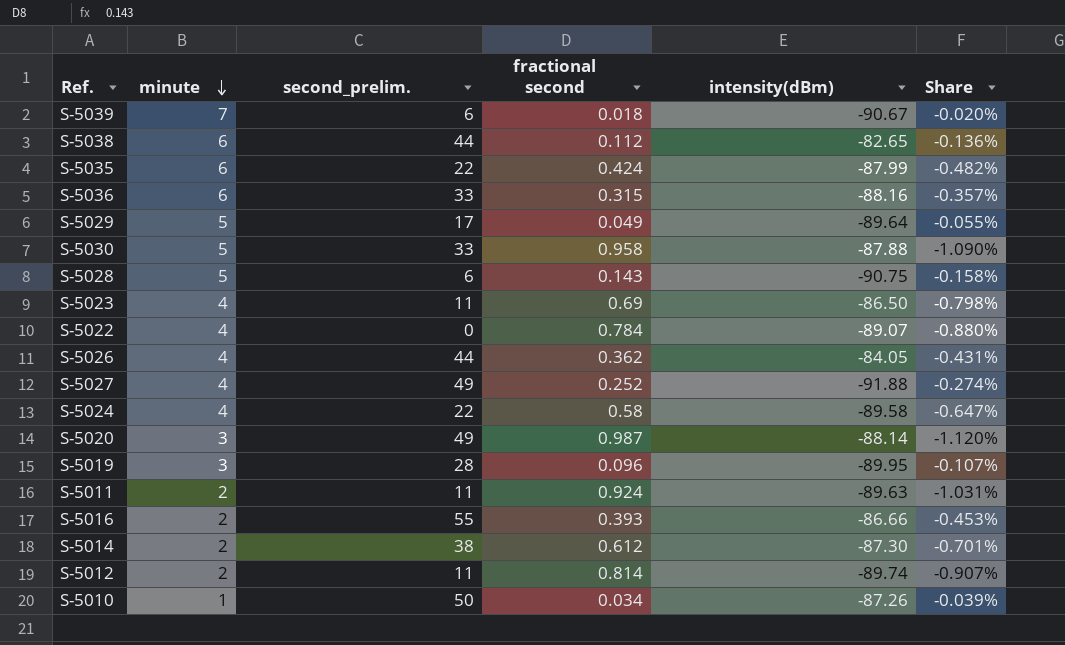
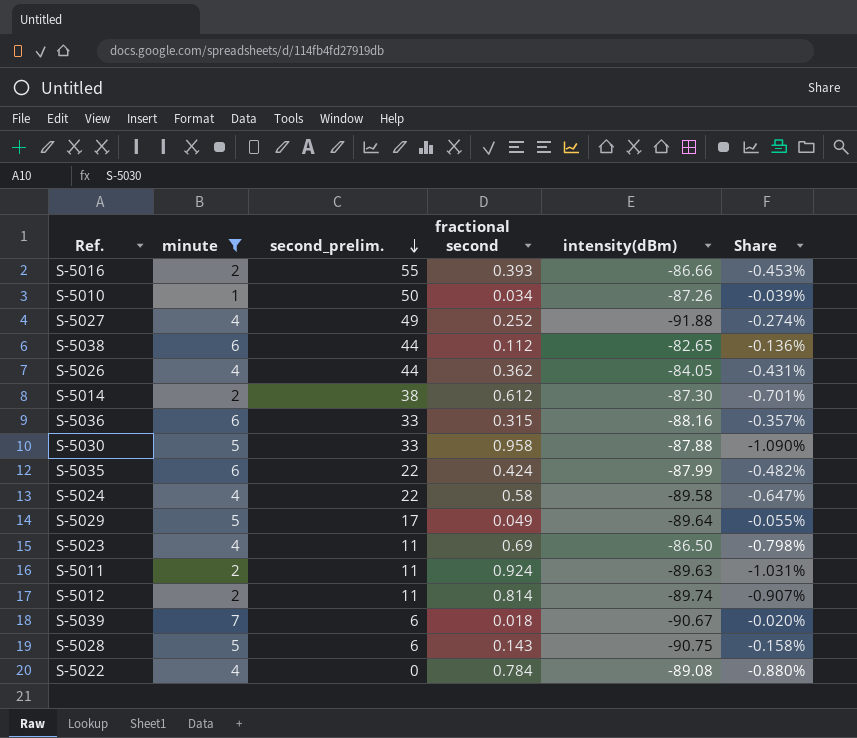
filter: none -> minute != 3
row order: minute descending -> second_prelim. descending
S-5022 | intensity(dBm): -89.07 -> -89.08

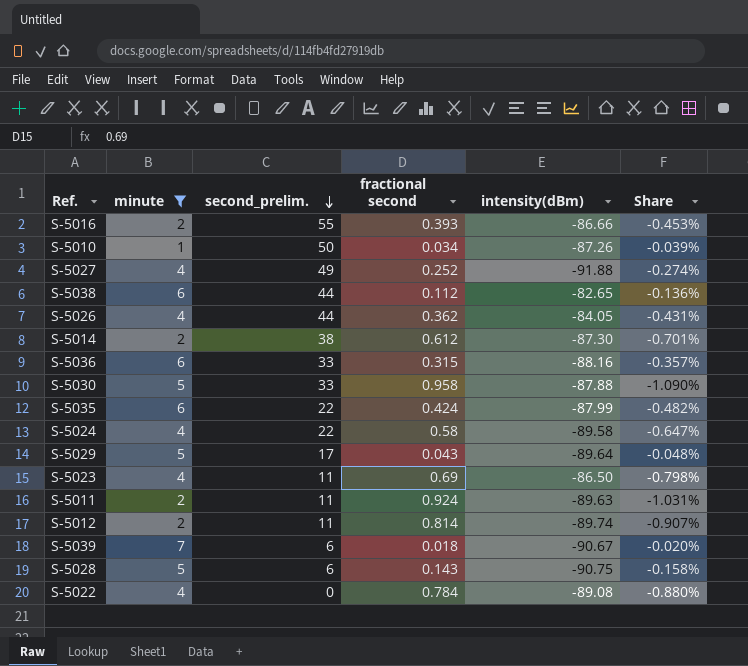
S-5029 | fractional second: 0.049 -> 0.043
S-5029 | Share: -0.055% -> -0.048%

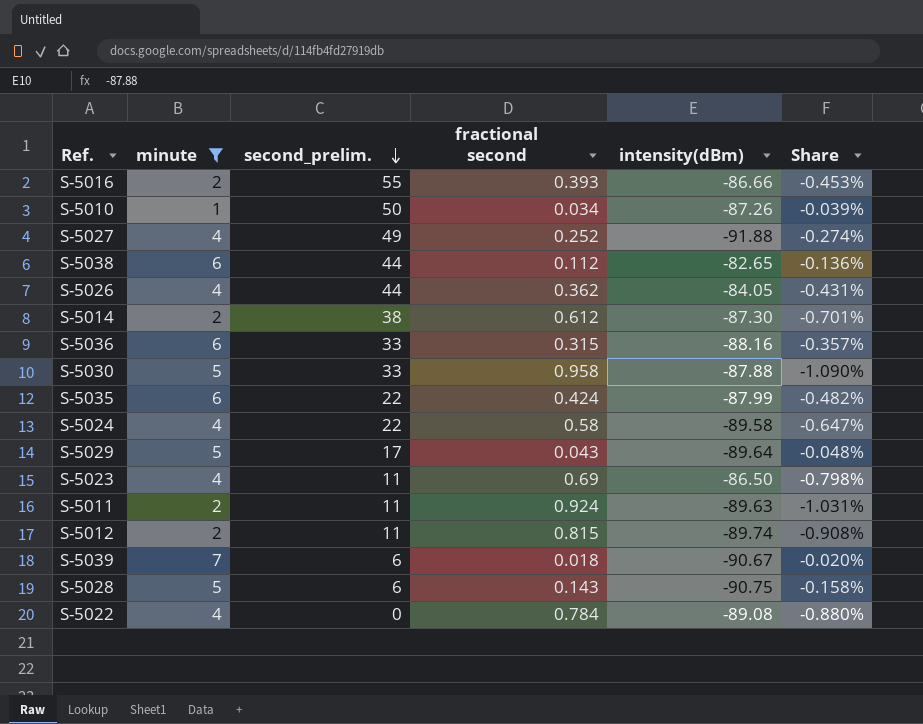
S-5012 | fractional second: 0.814 -> 0.815
S-5012 | Share: -0.907% -> -0.908%

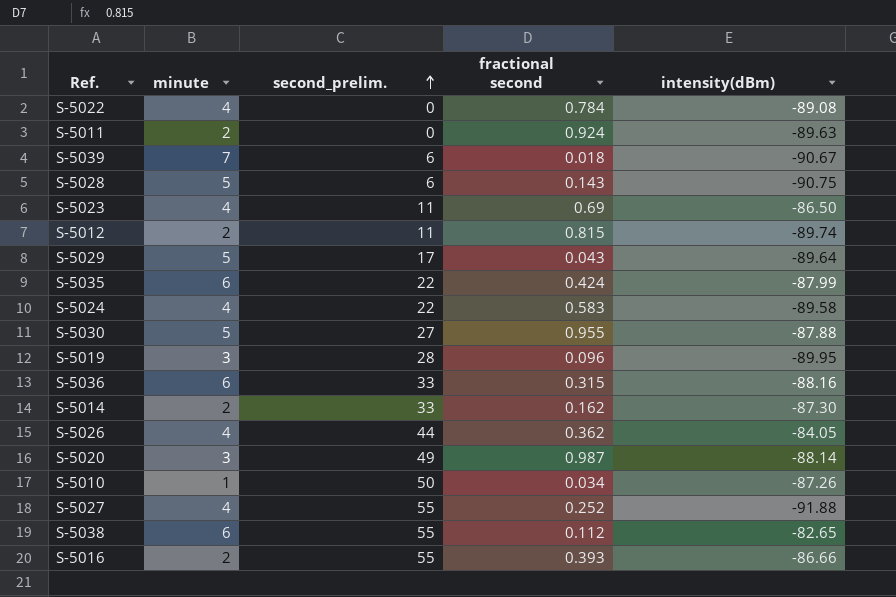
filter: minute != 3 -> none
row order: second_prelim. descending -> second_prelim. ascending
column Share | formula: [fractional second] / [intensity(dBm)] -> none
S-5011 | second_prelim.: 11 -> 0
S-5024 | fractional second: 0.58 -> 0.583
S-5030 | second_prelim.: 33 -> 27
S-5030 | fractional second: 0.958 -> 0.955
S-5014 | second_prelim.: 38 -> 33
S-5014 | fractional second: 0.612 -> 0.162
S-5027 | second_prelim.: 49 -> 55
S-5038 | second_prelim.: 44 -> 55

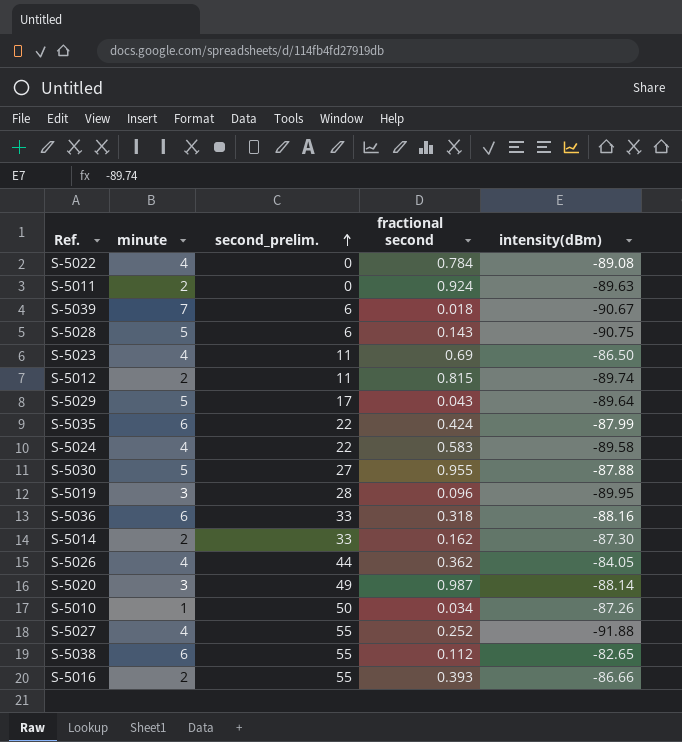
S-5036 | fractional second: 0.315 -> 0.318

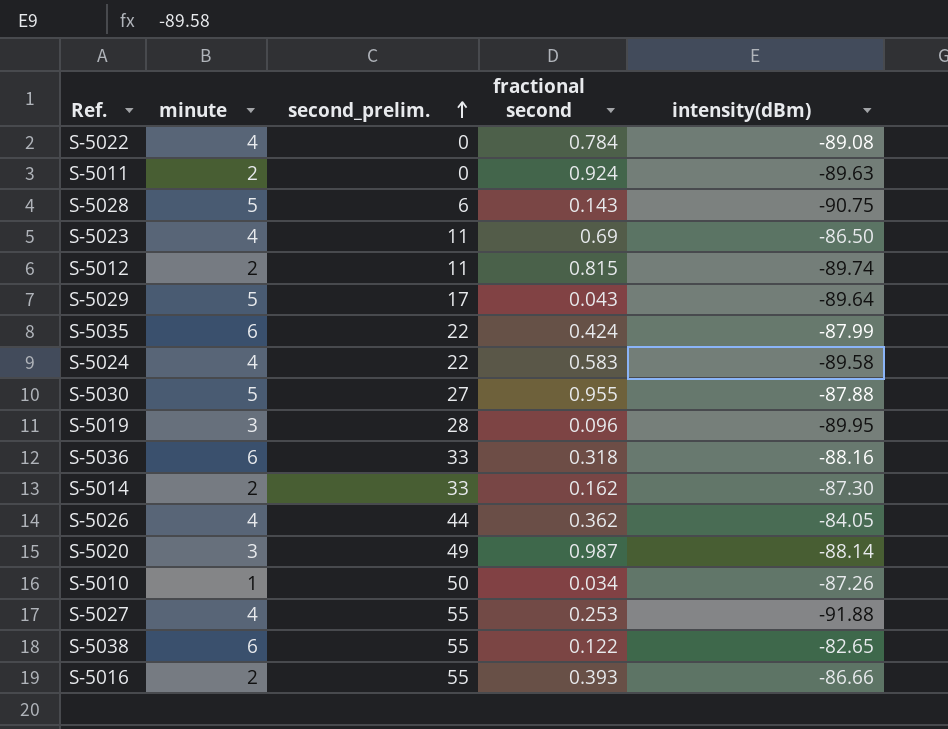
row S-5039: 7 | 6 | 0.018 | -90.67 -> none
S-5027 | fractional second: 0.252 -> 0.253
S-5038 | fractional second: 0.112 -> 0.122

